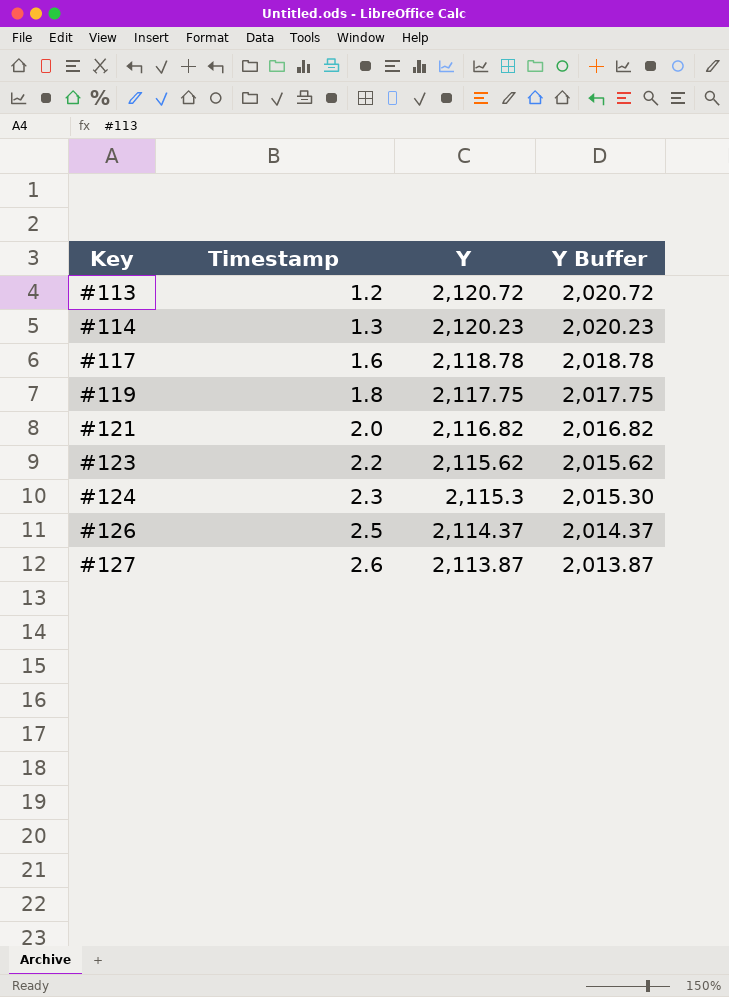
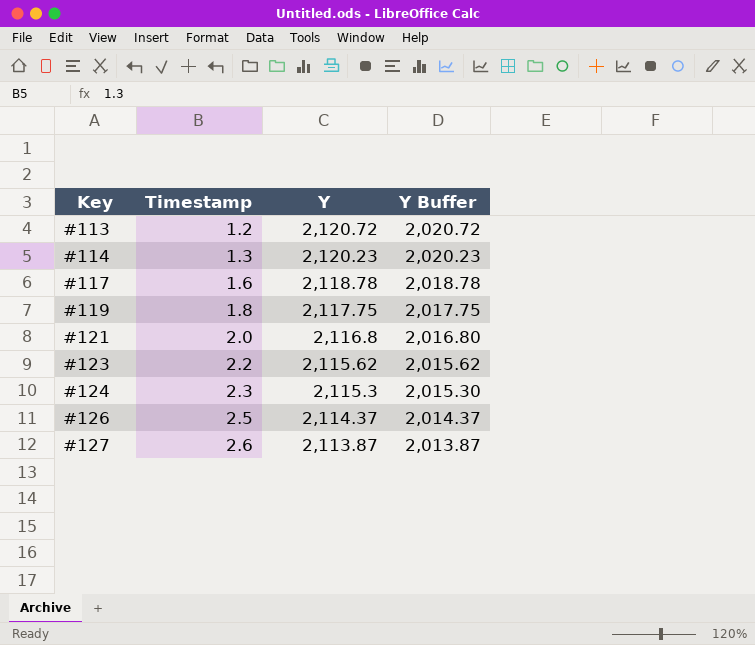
#121 | Y: 2,116.82 -> 2,116.8
#121 | Y Buffer: 2,016.82 -> 2,016.80

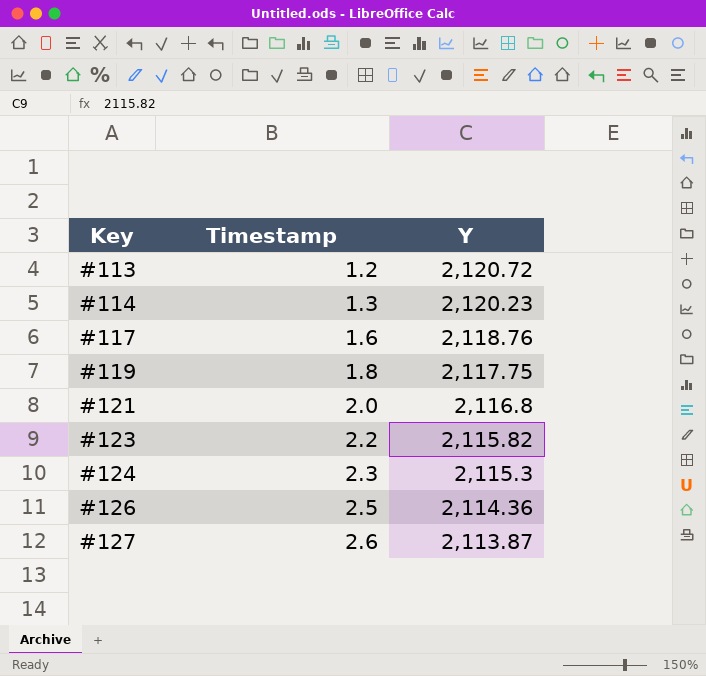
column Y Buffer | formula: [Y] - 100 -> none
#117 | Y: 2,118.78 -> 2,118.76
#123 | Y: 2,115.62 -> 2,115.82
#126 | Y: 2,114.37 -> 2,114.36

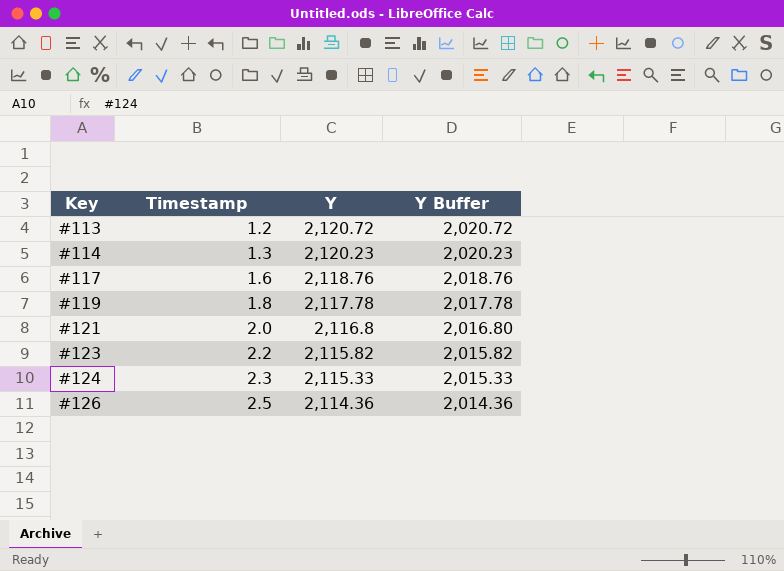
column Y Buffer | formula: none -> [Y] - 100
row #127: 2.6 | 2,113.87 -> none
#119 | Y: 2,117.75 -> 2,117.78
#124 | Y: 2,115.3 -> 2,115.33

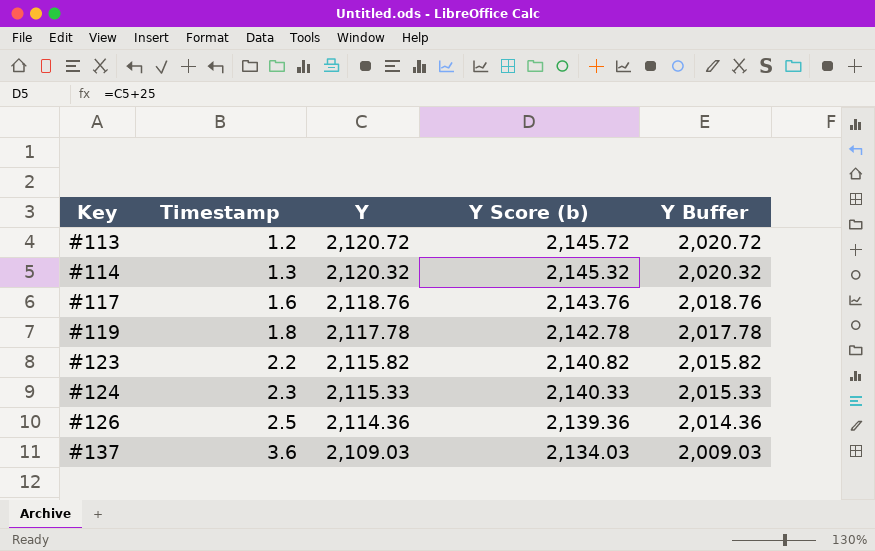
column Y Score (b) | formula: none -> [Y] + 25
row #121: 2.0 | 2,116.8 | 2,016.80 -> none
#114 | Y: 2,120.23 -> 2,120.32
#114 | Y Buffer: 2,020.23 -> 2,020.32
row #137: none -> 3.6 | 2,109.03 | 2,134.03 | 2,009.03

